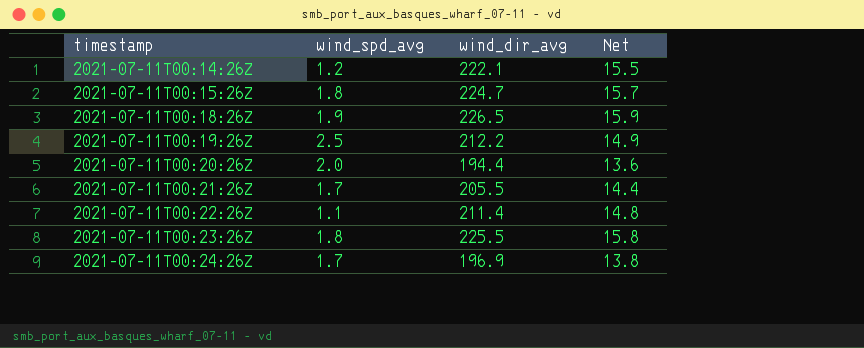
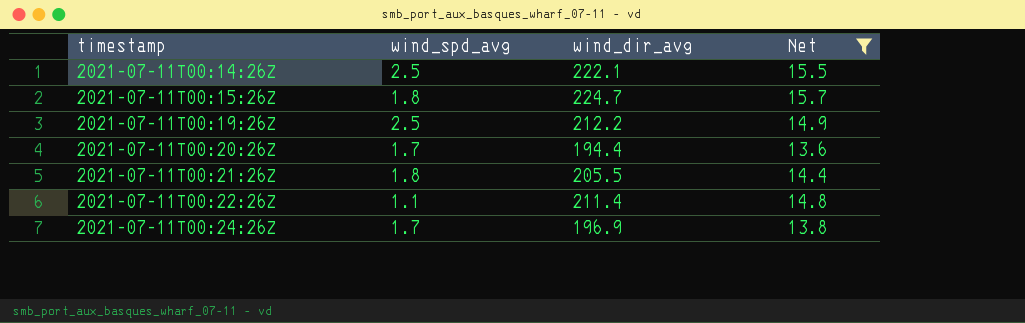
filter: none -> Net <= 15.7
2021-07-11T00:14:26Z | wind_spd_avg: 1.2 -> 2.5
2021-07-11T00:20:26Z | wind_spd_avg: 2.0 -> 1.7
2021-07-11T00:21:26Z | wind_spd_avg: 1.7 -> 1.8

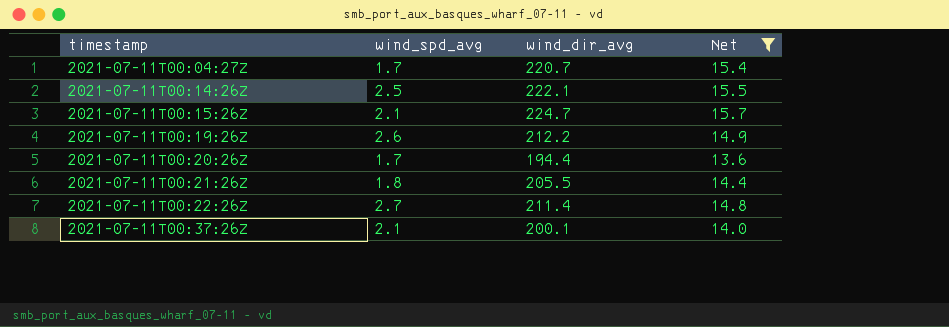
row 2021-07-11T00:24:26Z: 1.7 | 196.9 | 13.8 -> none
row 2021-07-11T00:04:27Z: none -> 1.7 | 220.7 | 15.4
2021-07-11T00:15:26Z | wind_spd_avg: 1.8 -> 2.1
2021-07-11T00:19:26Z | wind_spd_avg: 2.5 -> 2.6
2021-07-11T00:22:26Z | wind_spd_avg: 1.1 -> 2.7
row 2021-07-11T00:37:26Z: none -> 2.1 | 200.1 | 14.0

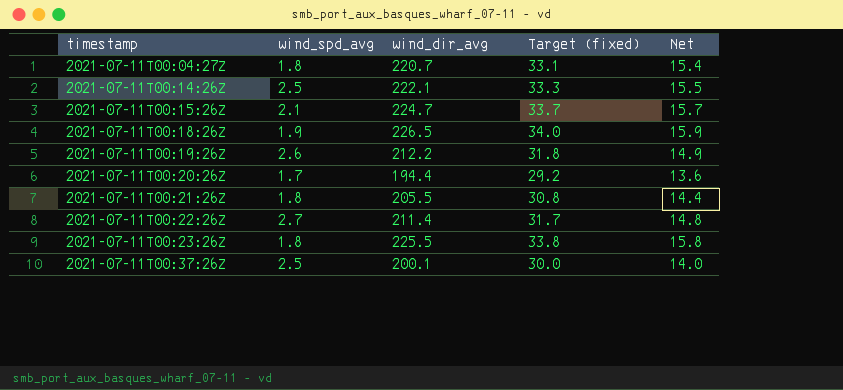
filter: Net <= 15.7 -> none
column Target (fixed) | formula: none -> [wind_dir_avg] * 0.15
2021-07-11T00:04:27Z | wind_spd_avg: 1.7 -> 1.8
2021-07-11T00:37:26Z | wind_spd_avg: 2.1 -> 2.5

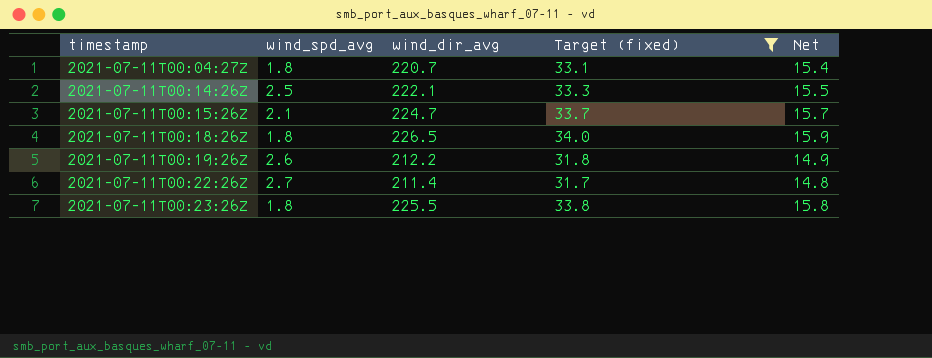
filter: none -> Target (fixed) >= 31.7
2021-07-11T00:18:26Z | wind_spd_avg: 1.9 -> 1.8

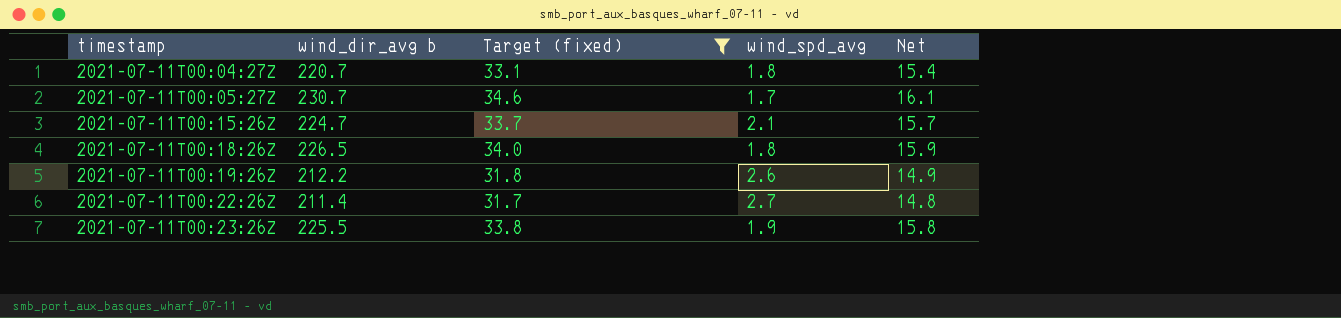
column name: wind_dir_avg -> wind_dir_avg b
column wind_spd_avg | position: 2 -> 4
row 2021-07-11T00:14:26Z: 2.5 | 222.1 | 33.3 | 15.5 -> none
row 2021-07-11T00:05:27Z: none -> 230.7 | 34.6 | 1.7 | 16.1
2021-07-11T00:23:26Z | wind_spd_avg: 1.8 -> 1.9

